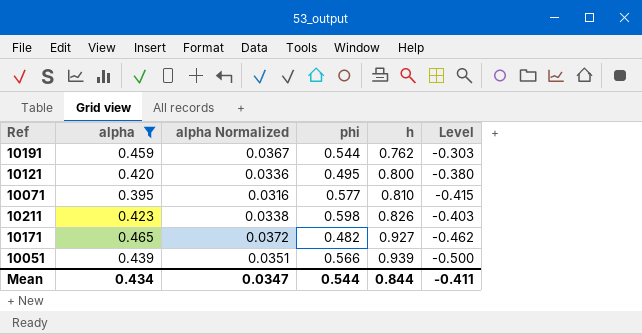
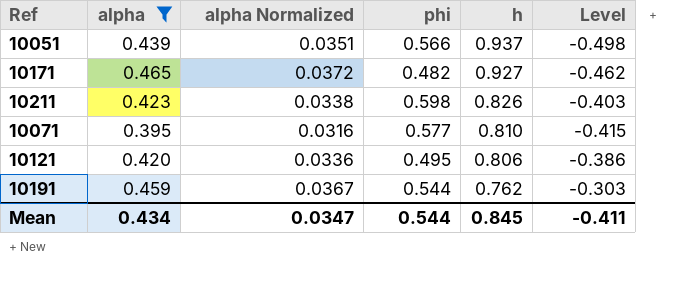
row order: h ascending -> h descending
10051 | h: 0.939 -> 0.937
10051 | Level: -0.500 -> -0.498
10121 | h: 0.800 -> 0.806
10121 | Level: -0.380 -> -0.386
Mean | h: 0.844 -> 0.845

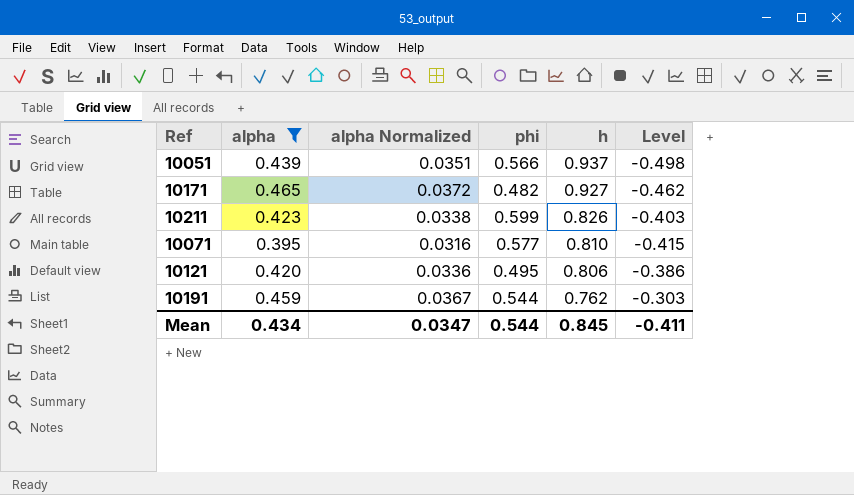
10211 | phi: 0.598 -> 0.599

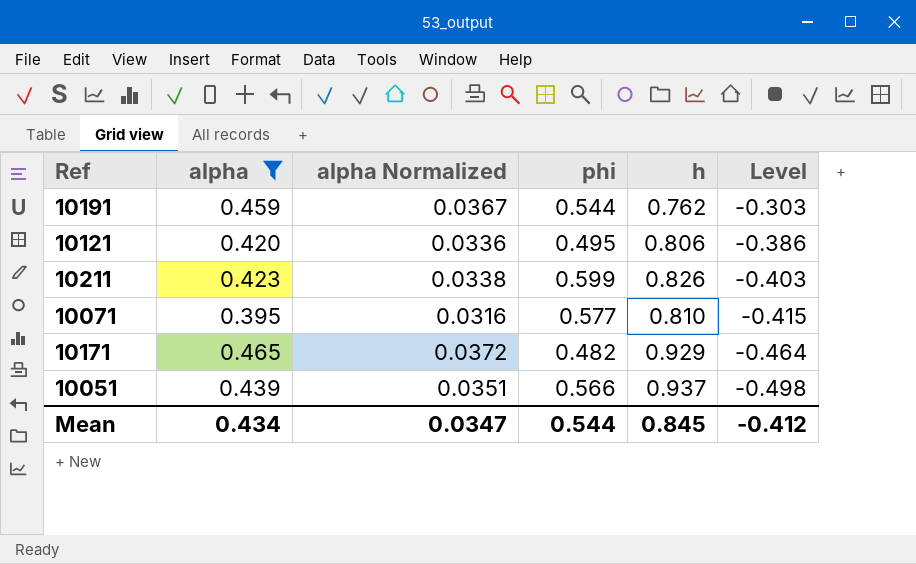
row order: h descending -> Level descending
10171 | h: 0.927 -> 0.929
10171 | Level: -0.462 -> -0.464
Mean | Level: -0.411 -> -0.412

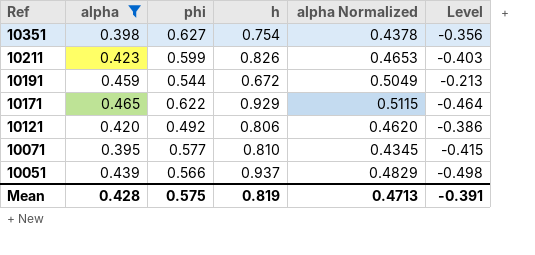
row order: Level descending -> Ref descending
column alpha Normalized | formula: [alpha] * 0.08 -> [alpha] * 1.1
column alpha Normalized | position: 3 -> 5
row 10351: none -> 0.398 | 0.627 | 0.754 | 0.4378 | -0.356
10191 | h: 0.762 -> 0.672
10191 | Level: -0.303 -> -0.213
10171 | phi: 0.482 -> 0.622
10121 | phi: 0.495 -> 0.492
Mean | alpha: 0.434 -> 0.428
Mean | phi: 0.544 -> 0.575
Mean | h: 0.845 -> 0.819
Mean | alpha Normalized: 0.0347 -> 0.4713
Mean | Level: -0.412 -> -0.391

